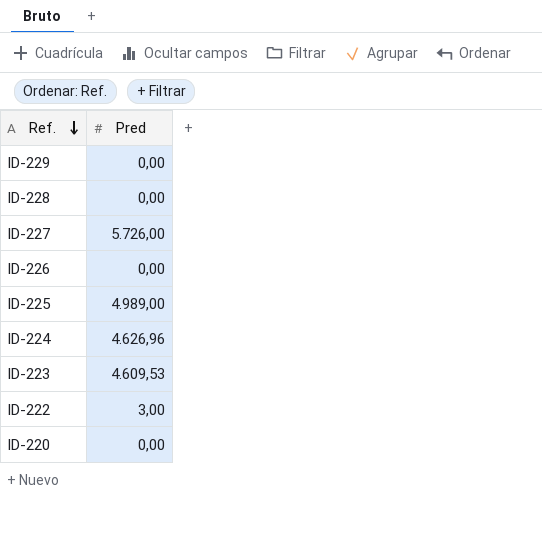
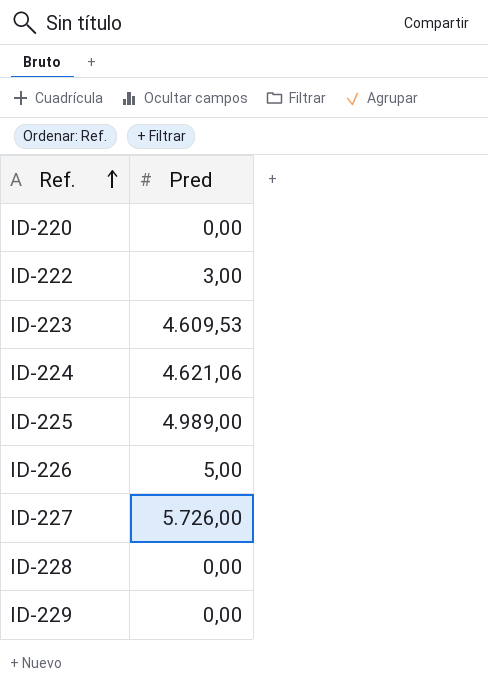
row order: Ref. descending -> Ref. ascending
ID-224 | Pred: 4.626,96 -> 4.621,06
ID-226 | Pred: 0,00 -> 5,00

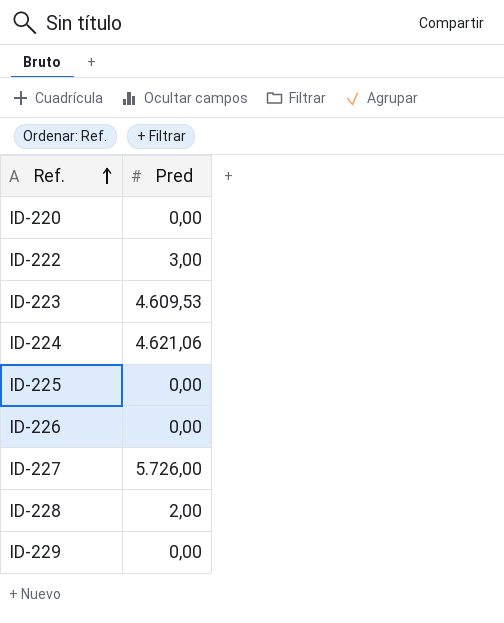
ID-225 | Pred: 4.989,00 -> 0,00
ID-226 | Pred: 5,00 -> 0,00
ID-228 | Pred: 0,00 -> 2,00

